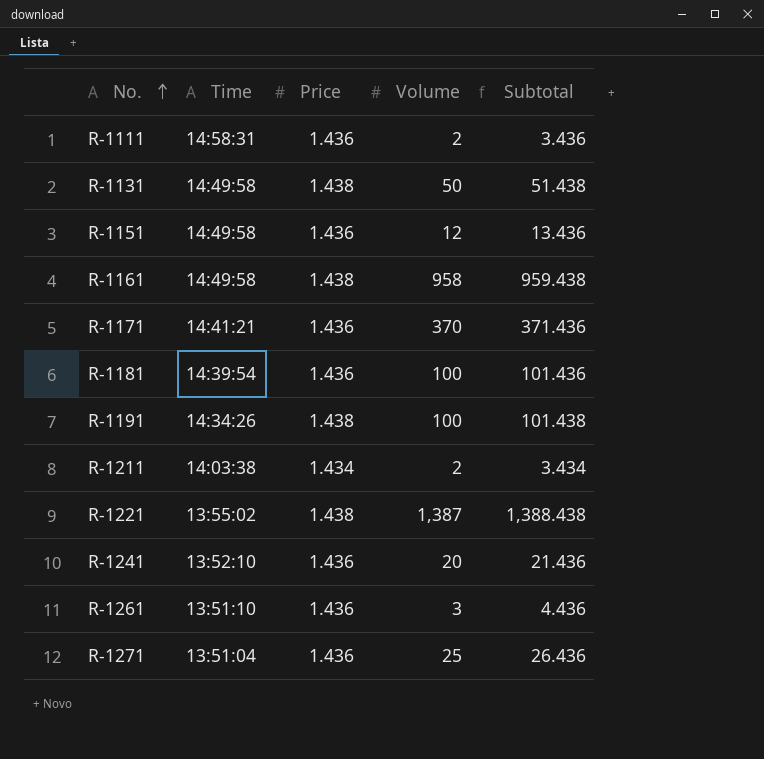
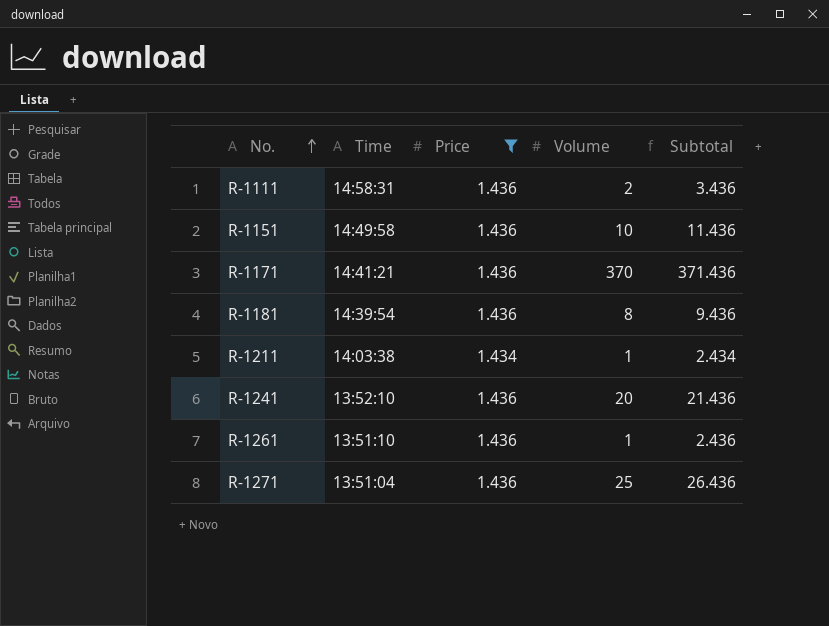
filter: none -> Price != 1.438
R-1151 | Volume: 12 -> 10
R-1151 | Subtotal: 13.436 -> 11.436
R-1181 | Volume: 100 -> 8
R-1181 | Subtotal: 101.436 -> 9.436
R-1211 | Volume: 2 -> 1
R-1211 | Subtotal: 3.434 -> 2.434
R-1261 | Volume: 3 -> 1
R-1261 | Subtotal: 4.436 -> 2.436

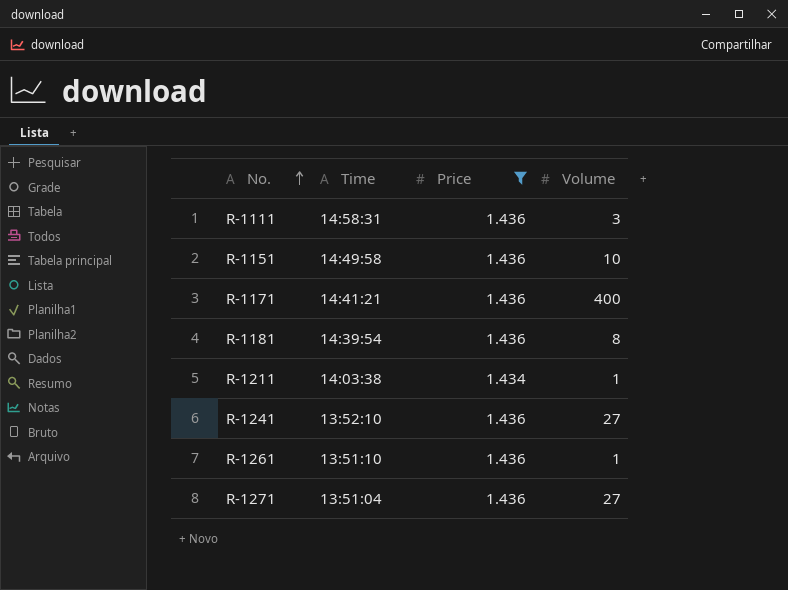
column Subtotal | formula: [Price] + [Volume] -> none
R-1111 | Volume: 2 -> 3
R-1171 | Volume: 370 -> 400
R-1241 | Volume: 20 -> 27
R-1271 | Volume: 25 -> 27

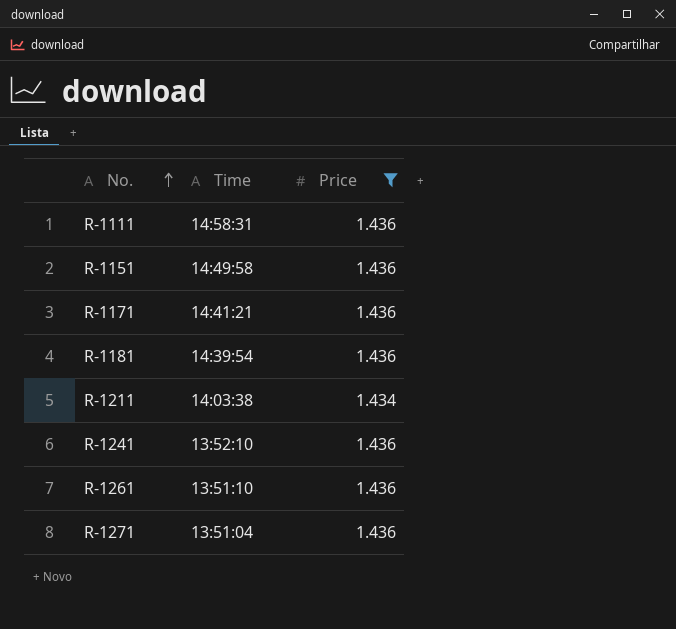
column Volume | position: 4 -> none

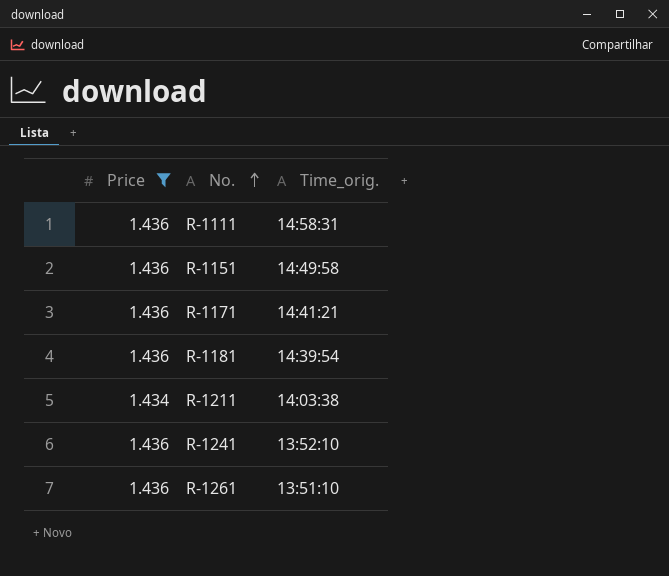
column Price | position: 3 -> 1
column name: Time -> Time_orig.
row R-1271: 13:51:04 | 1.436 -> none

